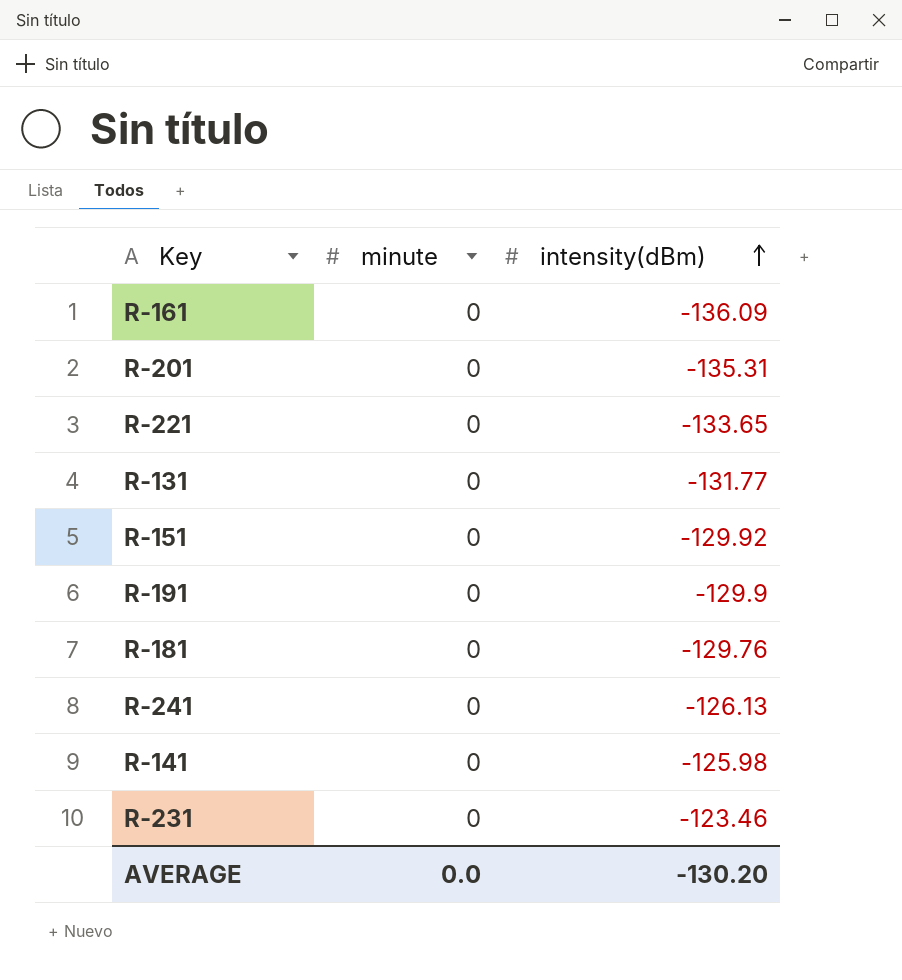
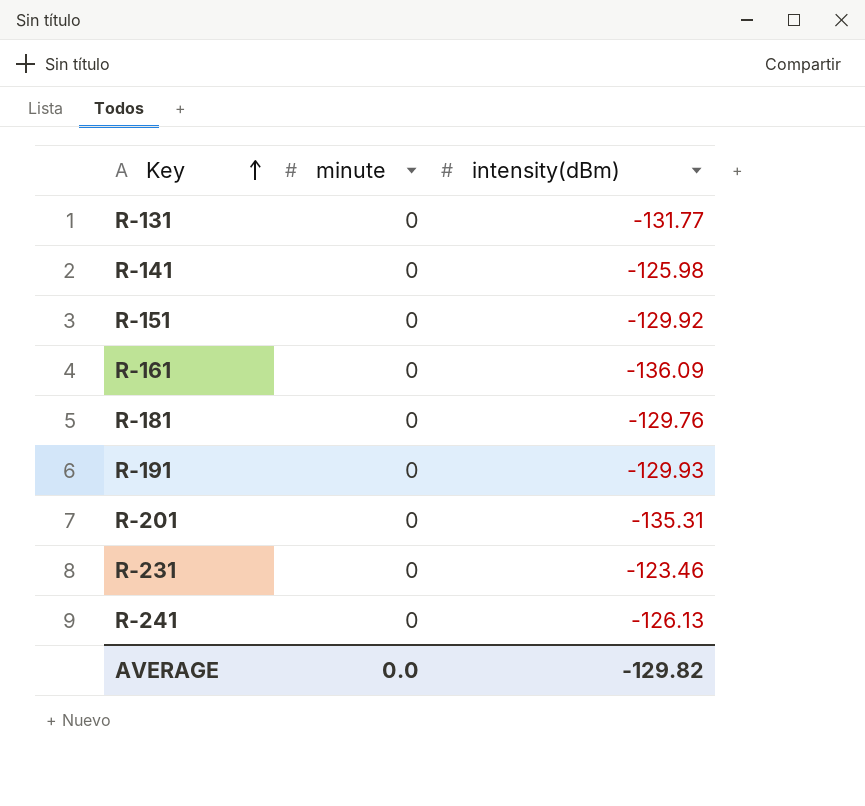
row order: intensity(dBm) ascending -> Key ascending
row R-221: 0 | -133.65 -> none
R-191 | intensity(dBm): -129.9 -> -129.93
AVERAGE | intensity(dBm): -130.20 -> -129.82

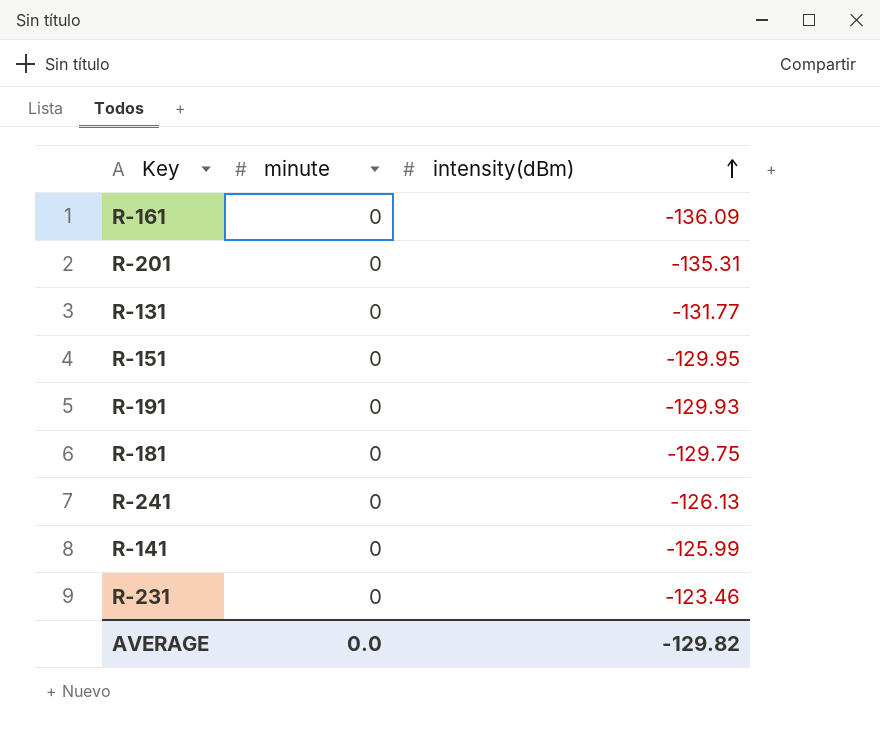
row order: Key ascending -> intensity(dBm) ascending
R-151 | intensity(dBm): -129.92 -> -129.95
R-181 | intensity(dBm): -129.76 -> -129.75
R-141 | intensity(dBm): -125.98 -> -125.99

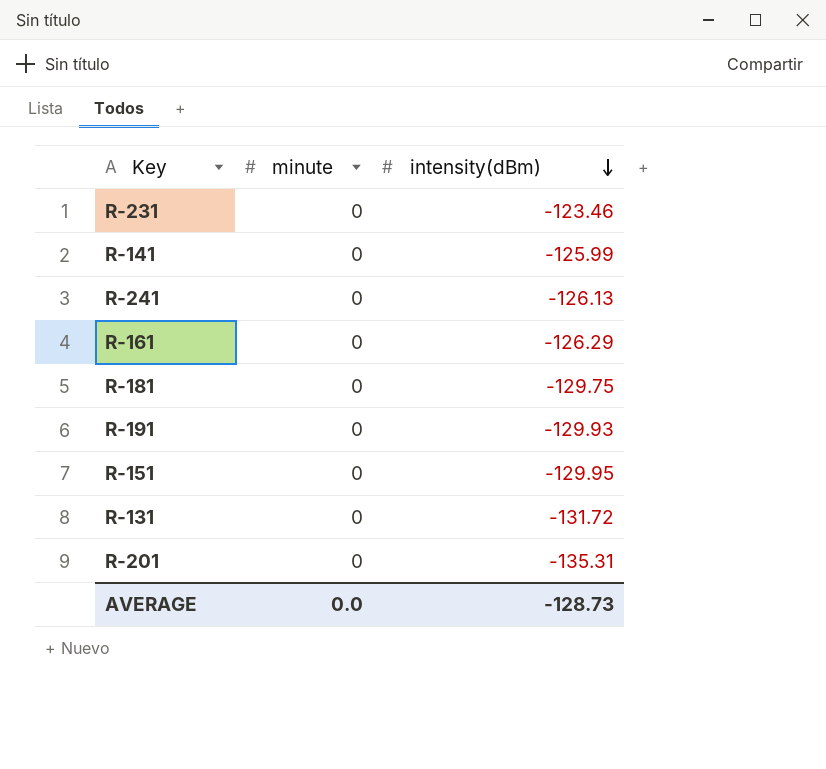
row order: intensity(dBm) ascending -> intensity(dBm) descending
R-161 | intensity(dBm): -136.09 -> -126.29
R-131 | intensity(dBm): -131.77 -> -131.72
AVERAGE | intensity(dBm): -129.82 -> -128.73

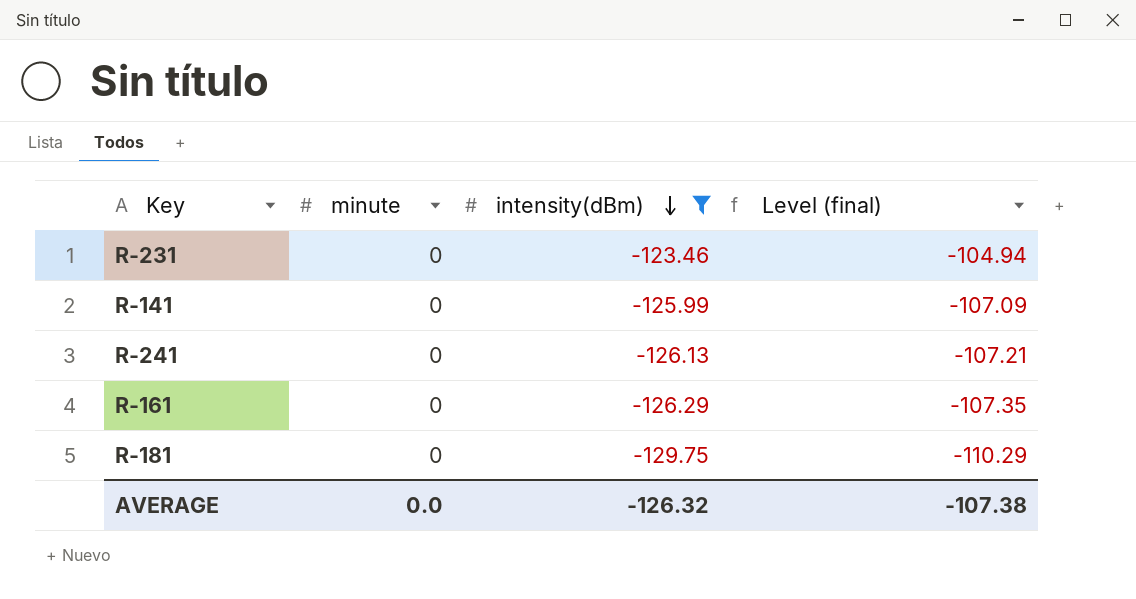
filter: none -> intensity(dBm) >= -129.75
column Level (final) | formula: none -> [intensity(dBm)] * 0.85
AVERAGE | intensity(dBm): -128.73 -> -126.32

